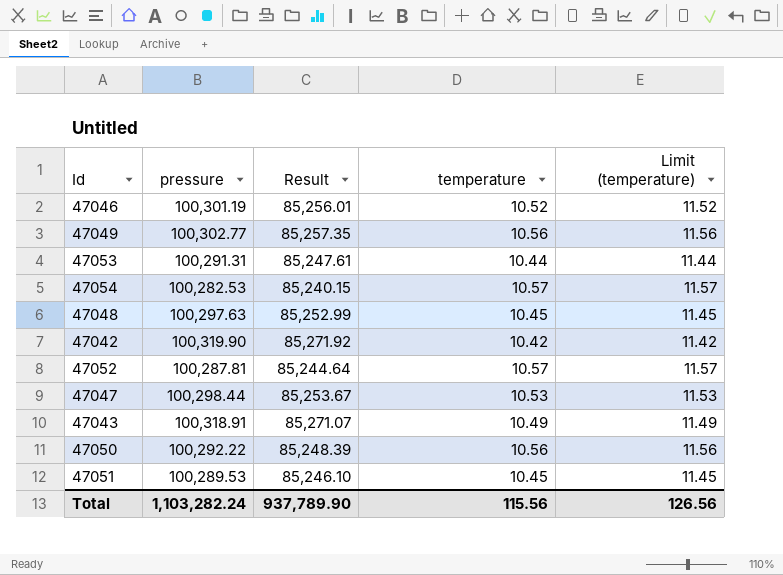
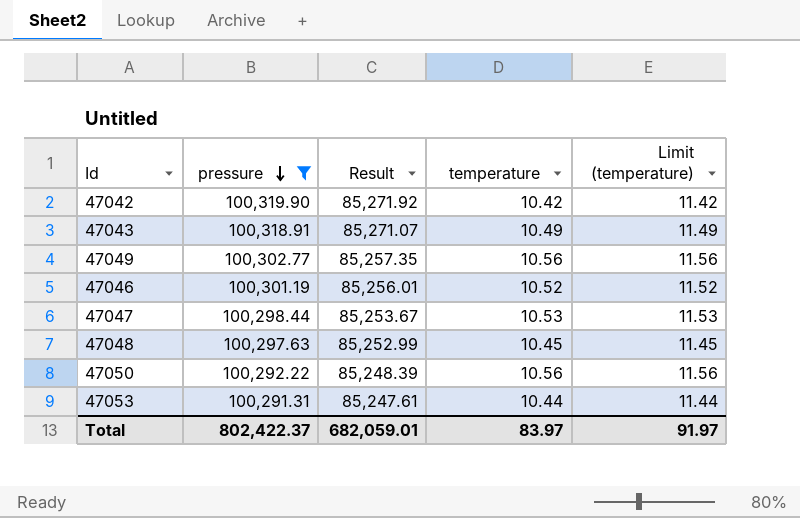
filter: none -> pressure >= 100,291.31
row order: none -> pressure descending
Total | pressure: 1,103,282.24 -> 802,422.37
Total | Result: 937,789.90 -> 682,059.01
Total | temperature: 115.56 -> 83.97
Total | Limit (temperature): 126.56 -> 91.97

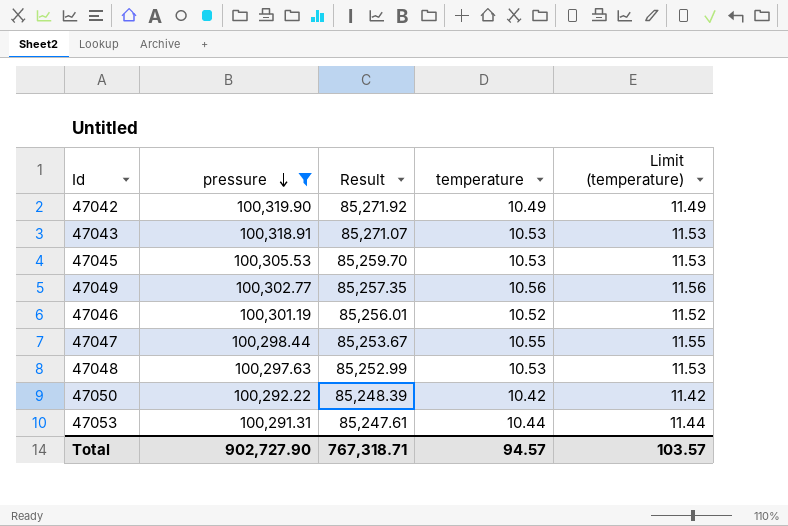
47042 | temperature: 10.42 -> 10.49
47042 | Limit (temperature): 11.42 -> 11.49
47043 | temperature: 10.49 -> 10.53
47043 | Limit (temperature): 11.49 -> 11.53
row 47045: none -> 100,305.53 | 85,259.70 | 10.53 | 11.53
47047 | temperature: 10.53 -> 10.55
47047 | Limit (temperature): 11.53 -> 11.55
47048 | temperature: 10.45 -> 10.53
47048 | Limit (temperature): 11.45 -> 11.53
47050 | temperature: 10.56 -> 10.42
47050 | Limit (temperature): 11.56 -> 11.42
Total | pressure: 802,422.37 -> 902,727.90
Total | Result: 682,059.01 -> 767,318.71
Total | temperature: 83.97 -> 94.57
Total | Limit (temperature): 91.97 -> 103.57

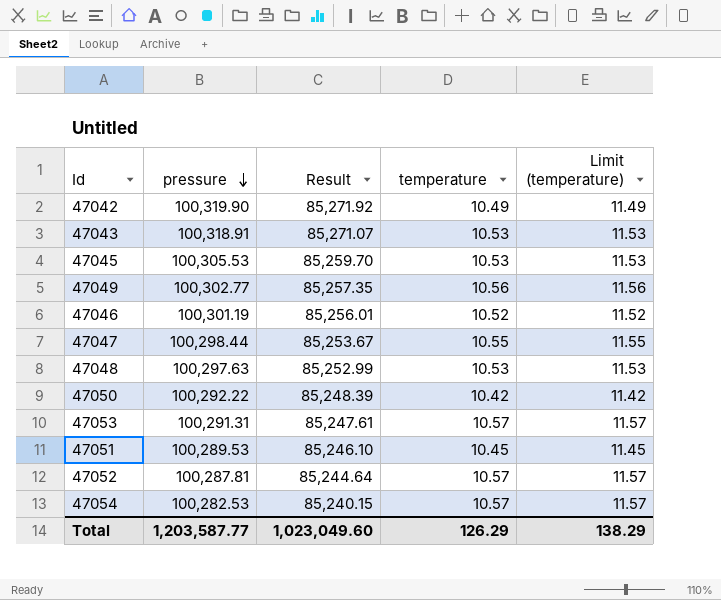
filter: pressure >= 100,291.31 -> none
47053 | temperature: 10.44 -> 10.57
47053 | Limit (temperature): 11.44 -> 11.57
Total | pressure: 902,727.90 -> 1,203,587.77
Total | Result: 767,318.71 -> 1,023,049.60
Total | temperature: 94.57 -> 126.29
Total | Limit (temperature): 103.57 -> 138.29

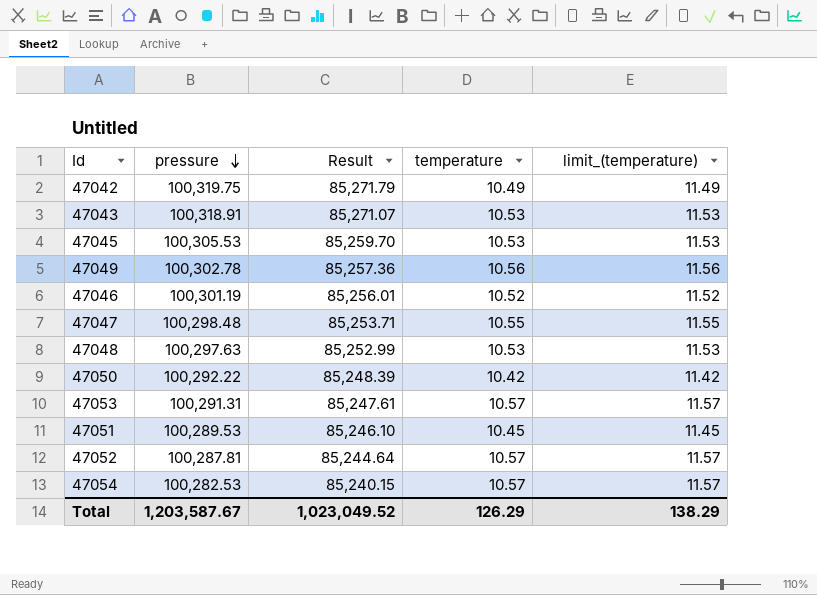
column name: Limit (temperature) -> limit_(temperature)
47042 | pressure: 100,319.90 -> 100,319.75
47042 | Result: 85,271.92 -> 85,271.79
47049 | pressure: 100,302.77 -> 100,302.78
47049 | Result: 85,257.35 -> 85,257.36
47047 | pressure: 100,298.44 -> 100,298.48
47047 | Result: 85,253.67 -> 85,253.71
Total | pressure: 1,203,587.77 -> 1,203,587.67
Total | Result: 1,023,049.60 -> 1,023,049.52

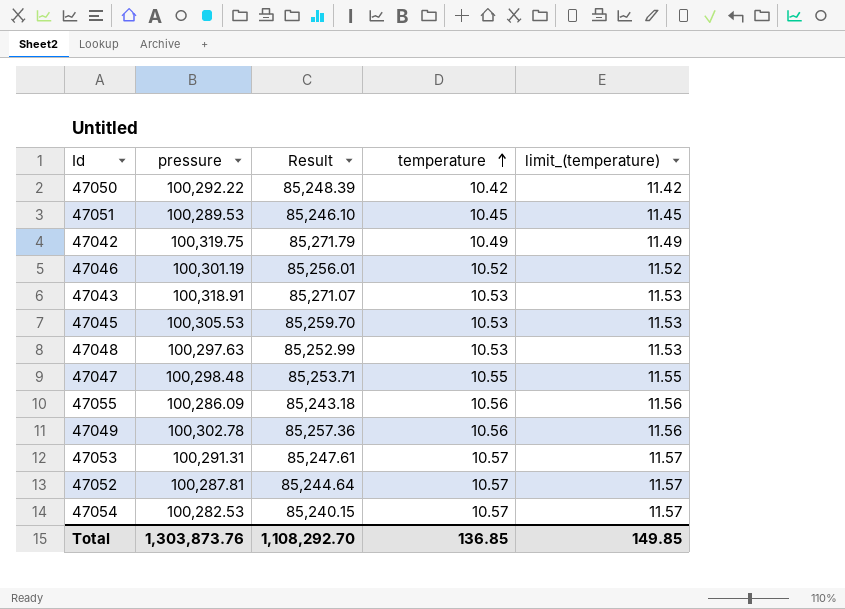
row order: pressure descending -> temperature ascending
row 47055: none -> 100,286.09 | 85,243.18 | 10.56 | 11.56
Total | pressure: 1,203,587.67 -> 1,303,873.76
Total | Result: 1,023,049.52 -> 1,108,292.70
Total | temperature: 126.29 -> 136.85
Total | limit_(temperature): 138.29 -> 149.85

